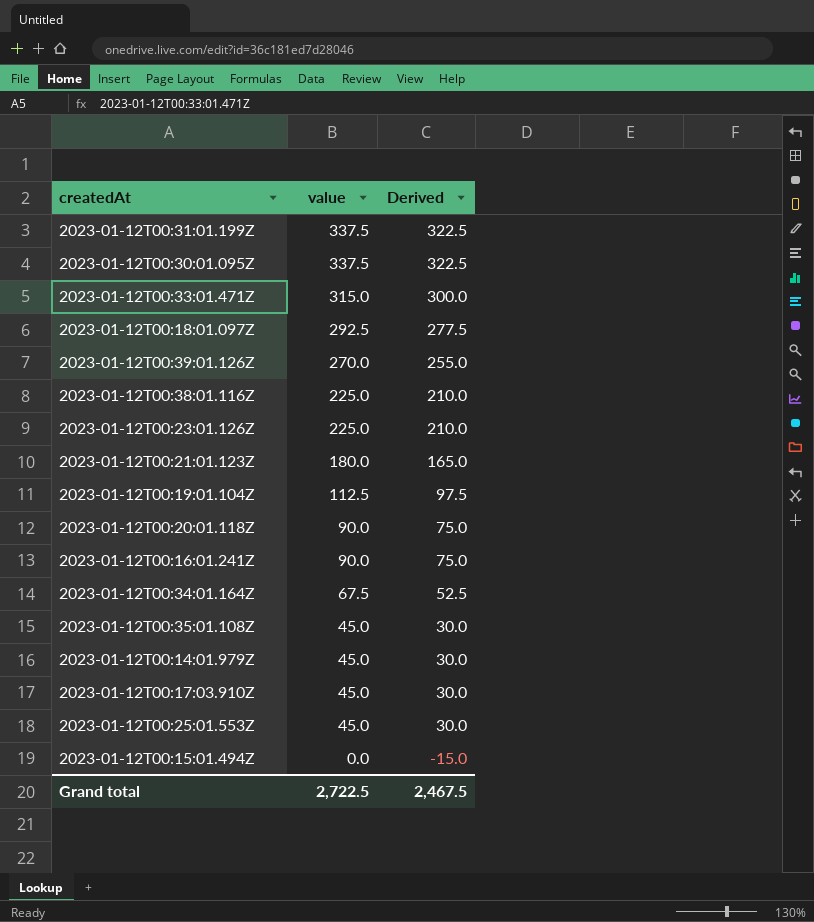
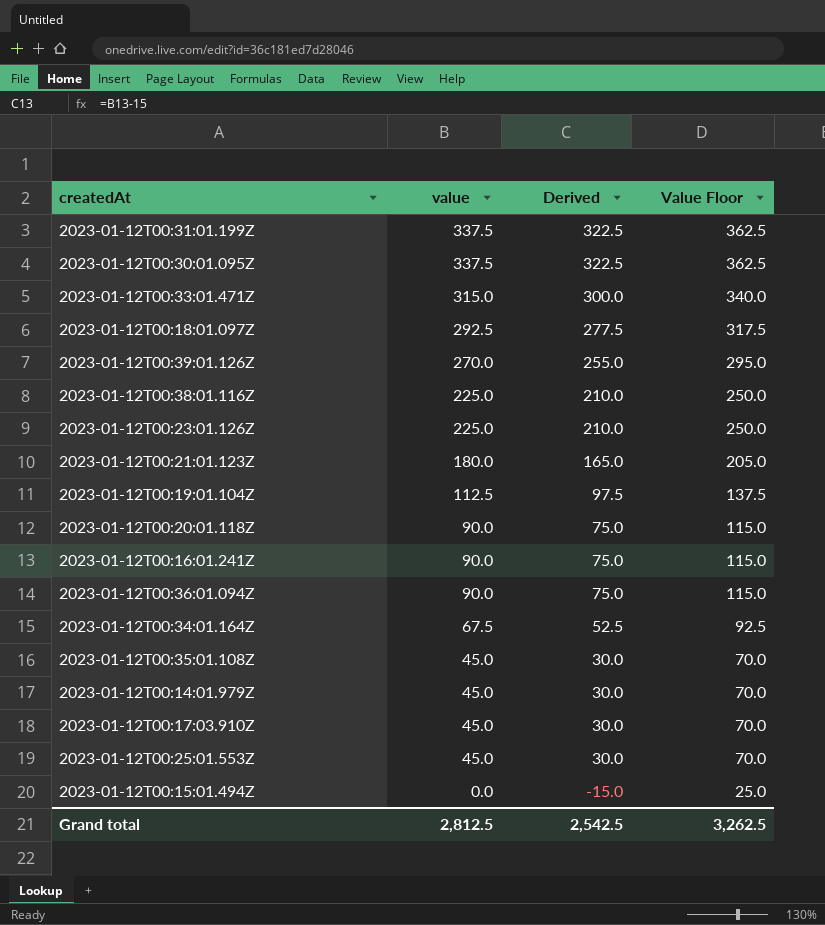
column Value Floor | formula: none -> [value] + 25
row 2023-01-12T00:36:01.094Z: none -> 90.0 | 75.0 | 115.0
Grand total | value: 2,722.5 -> 2,812.5
Grand total | Derived: 2,467.5 -> 2,542.5

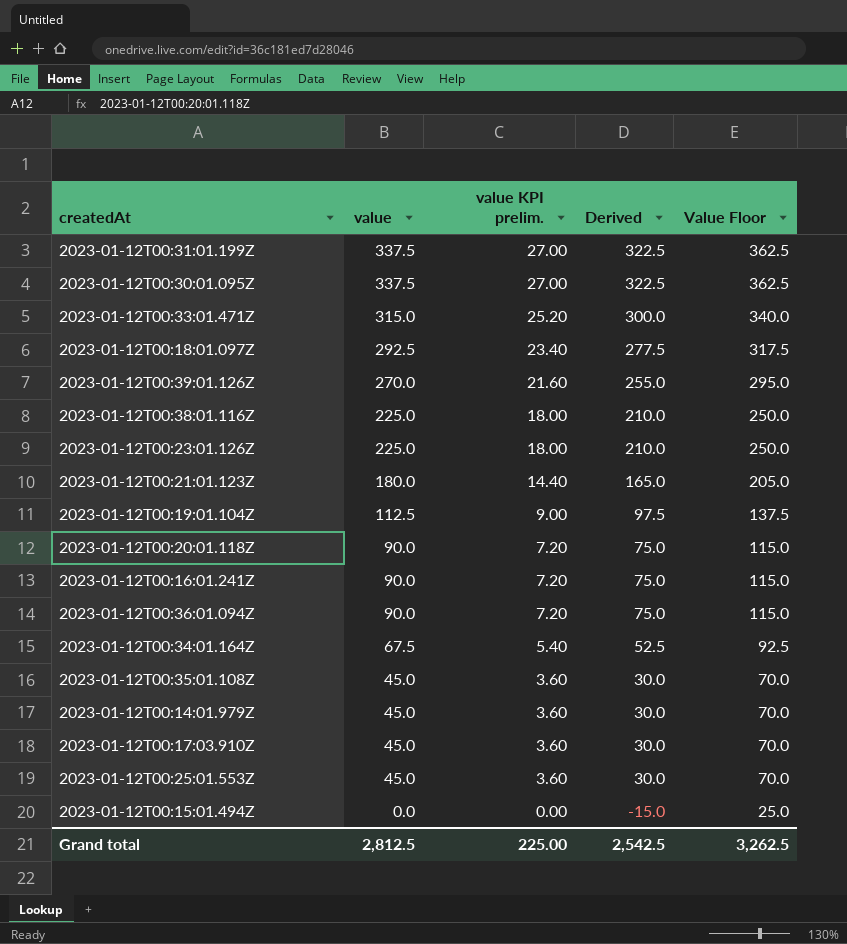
column value KPI prelim. | formula: none -> [value] * 0.08

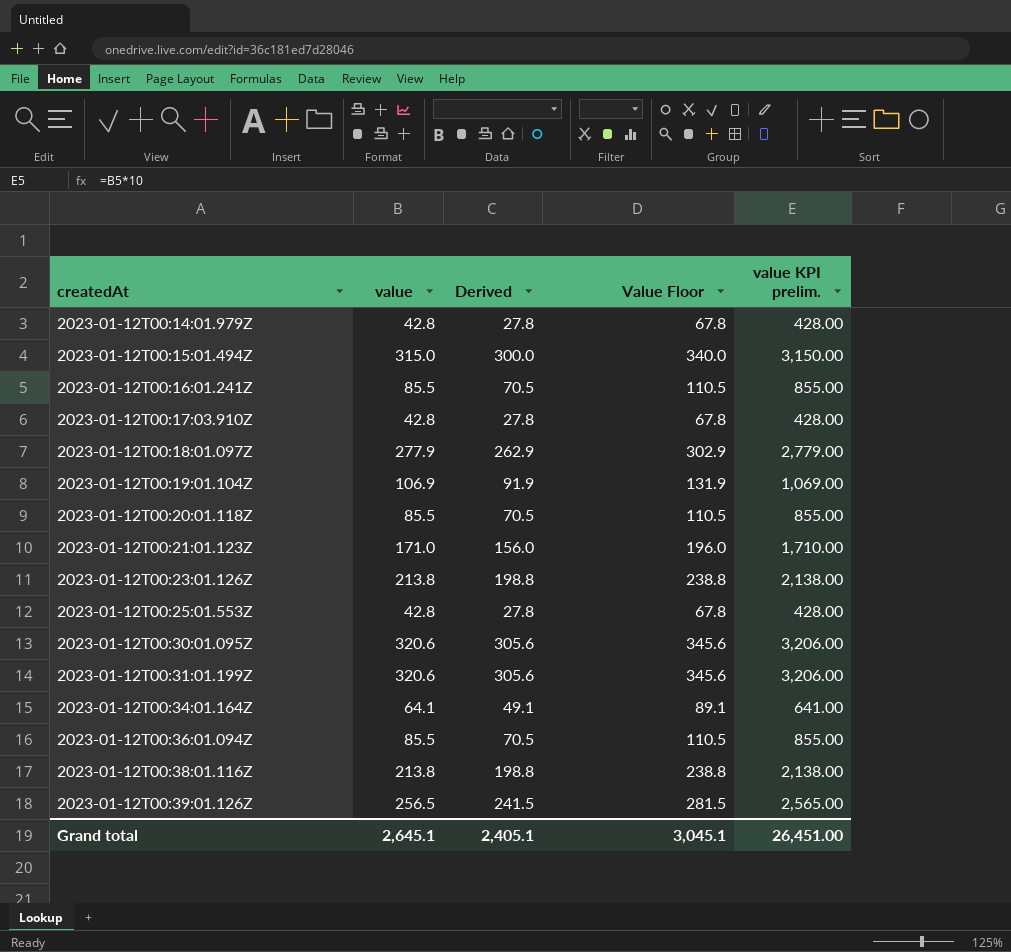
row order: value descending -> createdAt ascending
column value KPI prelim. | formula: [value] * 0.08 -> [value] * 10
column value KPI prelim. | position: 3 -> 5
row 2023-01-12T00:33:01.471Z: 315.0 | 25.20 | 300.0 | 340.0 -> none
row 2023-01-12T00:35:01.108Z: 45.0 | 3.60 | 30.0 | 70.0 -> none
2023-01-12T00:14:01.979Z | value: 45.0 -> 42.8
2023-01-12T00:14:01.979Z | Derived: 30.0 -> 27.8
2023-01-12T00:14:01.979Z | Value Floor: 70.0 -> 67.8
2023-01-12T00:15:01.494Z | value: 0.0 -> 315.0
2023-01-12T00:15:01.494Z | Derived: -15.0 -> 300.0
2023-01-12T00:15:01.494Z | Value Floor: 25.0 -> 340.0
2023-01-12T00:16:01.241Z | value: 90.0 -> 85.5
2023-01-12T00:16:01.241Z | Derived: 75.0 -> 70.5
2023-01-12T00:16:01.241Z | Value Floor: 115.0 -> 110.5
2023-01-12T00:17:03.910Z | value: 45.0 -> 42.8
2023-01-12T00:17:03.910Z | Derived: 30.0 -> 27.8
2023-01-12T00:17:03.910Z | Value Floor: 70.0 -> 67.8
2023-01-12T00:18:01.097Z | value: 292.5 -> 277.9
2023-01-12T00:18:01.097Z | Derived: 277.5 -> 262.9
2023-01-12T00:18:01.097Z | Value Floor: 317.5 -> 302.9
2023-01-12T00:19:01.104Z | value: 112.5 -> 106.9
2023-01-12T00:19:01.104Z | Derived: 97.5 -> 91.9
2023-01-12T00:19:01.104Z | Value Floor: 137.5 -> 131.9
2023-01-12T00:20:01.118Z | value: 90.0 -> 85.5
2023-01-12T00:20:01.118Z | Derived: 75.0 -> 70.5
2023-01-12T00:20:01.118Z | Value Floor: 115.0 -> 110.5
2023-01-12T00:21:01.123Z | value: 180.0 -> 171.0
2023-01-12T00:21:01.123Z | Derived: 165.0 -> 156.0
2023-01-12T00:21:01.123Z | Value Floor: 205.0 -> 196.0
2023-01-12T00:23:01.126Z | value: 225.0 -> 213.8
2023-01-12T00:23:01.126Z | Derived: 210.0 -> 198.8
2023-01-12T00:23:01.126Z | Value Floor: 250.0 -> 238.8
2023-01-12T00:25:01.553Z | value: 45.0 -> 42.8
2023-01-12T00:25:01.553Z | Derived: 30.0 -> 27.8
2023-01-12T00:25:01.553Z | Value Floor: 70.0 -> 67.8
2023-01-12T00:30:01.095Z | value: 337.5 -> 320.6
2023-01-12T00:30:01.095Z | Derived: 322.5 -> 305.6
2023-01-12T00:30:01.095Z | Value Floor: 362.5 -> 345.6
2023-01-12T00:31:01.199Z | value: 337.5 -> 320.6
2023-01-12T00:31:01.199Z | Derived: 322.5 -> 305.6
2023-01-12T00:31:01.199Z | Value Floor: 362.5 -> 345.6
2023-01-12T00:34:01.164Z | value: 67.5 -> 64.1
2023-01-12T00:34:01.164Z | Derived: 52.5 -> 49.1
2023-01-12T00:34:01.164Z | Value Floor: 92.5 -> 89.1
2023-01-12T00:36:01.094Z | value: 90.0 -> 85.5
2023-01-12T00:36:01.094Z | Derived: 75.0 -> 70.5
2023-01-12T00:36:01.094Z | Value Floor: 115.0 -> 110.5
2023-01-12T00:38:01.116Z | value: 225.0 -> 213.8
2023-01-12T00:38:01.116Z | Derived: 210.0 -> 198.8
2023-01-12T00:38:01.116Z | Value Floor: 250.0 -> 238.8
2023-01-12T00:39:01.126Z | value: 270.0 -> 256.5
2023-01-12T00:39:01.126Z | Derived: 255.0 -> 241.5
2023-01-12T00:39:01.126Z | Value Floor: 295.0 -> 281.5
Grand total | value: 2,812.5 -> 2,645.1
Grand total | Derived: 2,542.5 -> 2,405.1
Grand total | Value Floor: 3,262.5 -> 3,045.1
Grand total | value KPI prelim.: 225.00 -> 26,451.00

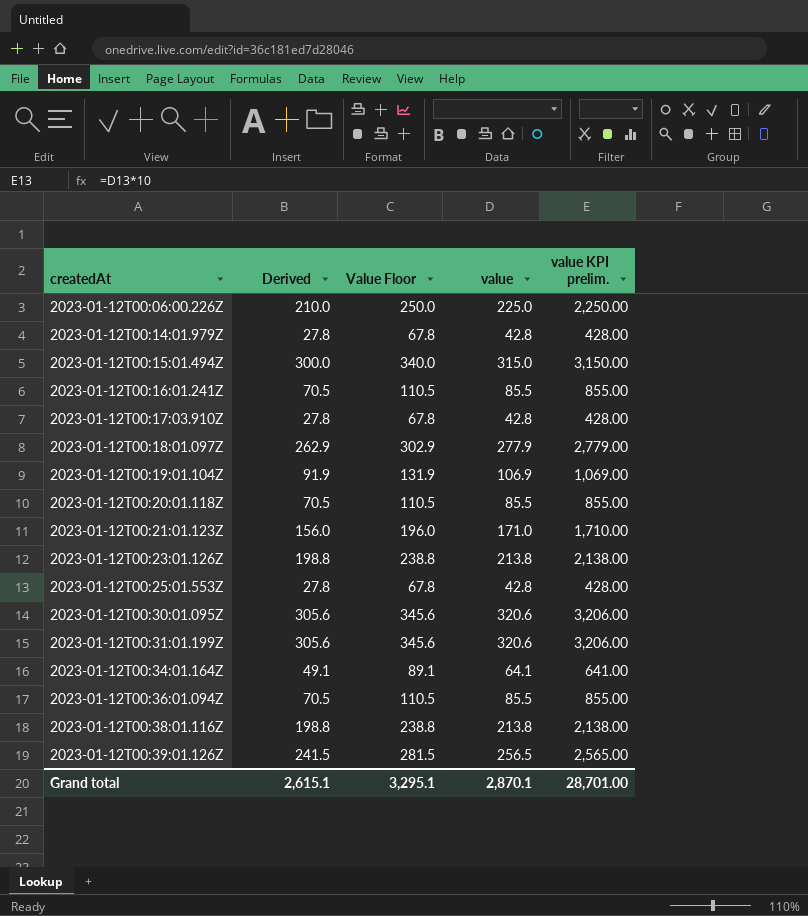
column value | position: 2 -> 4
row 2023-01-12T00:06:00.226Z: none -> 210.0 | 250.0 | 225.0 | 2,250.00
Grand total | Derived: 2,405.1 -> 2,615.1
Grand total | Value Floor: 3,045.1 -> 3,295.1
Grand total | value: 2,645.1 -> 2,870.1
Grand total | value KPI prelim.: 26,451.00 -> 28,701.00

